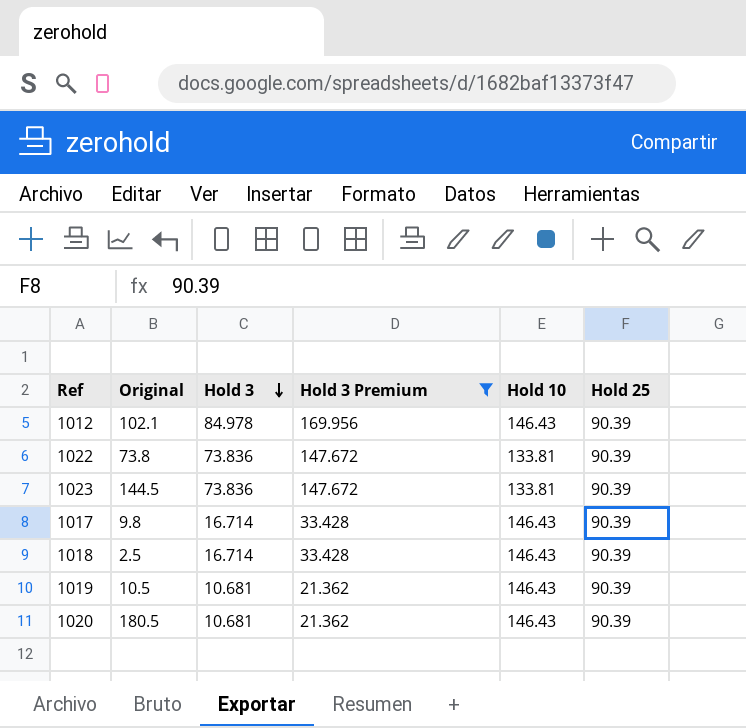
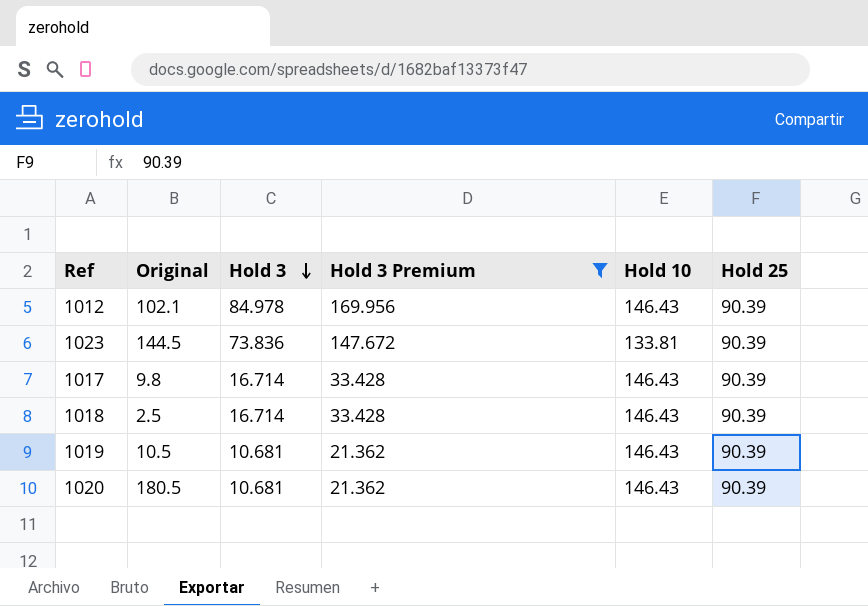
row 1022: 73.8 | 73.836 | 147.672 | 133.81 | 90.39 -> none

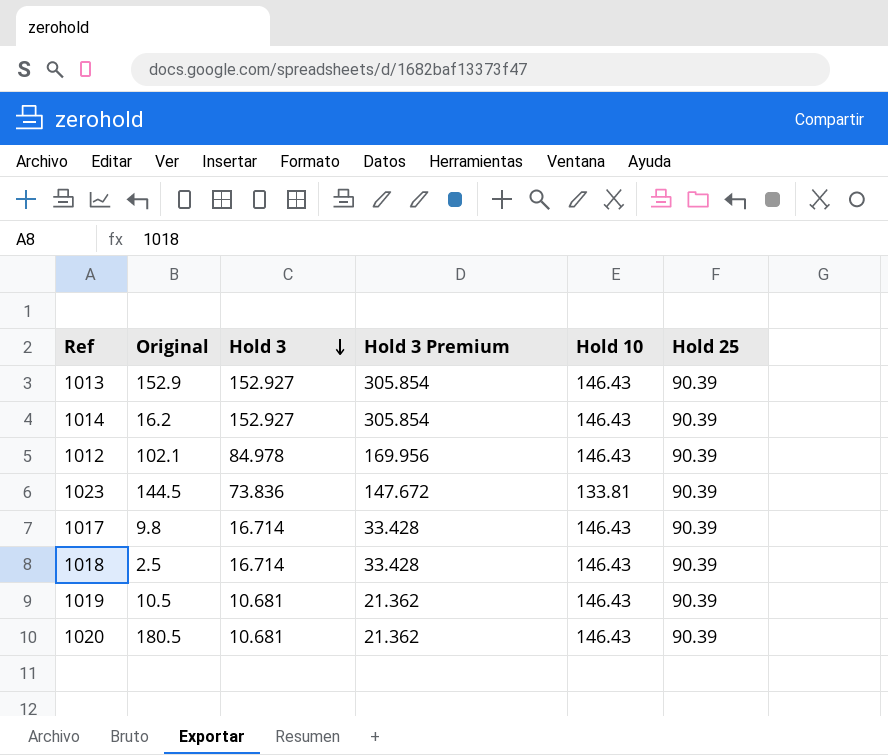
filter: Hold 3 Premium != 305.854 -> none

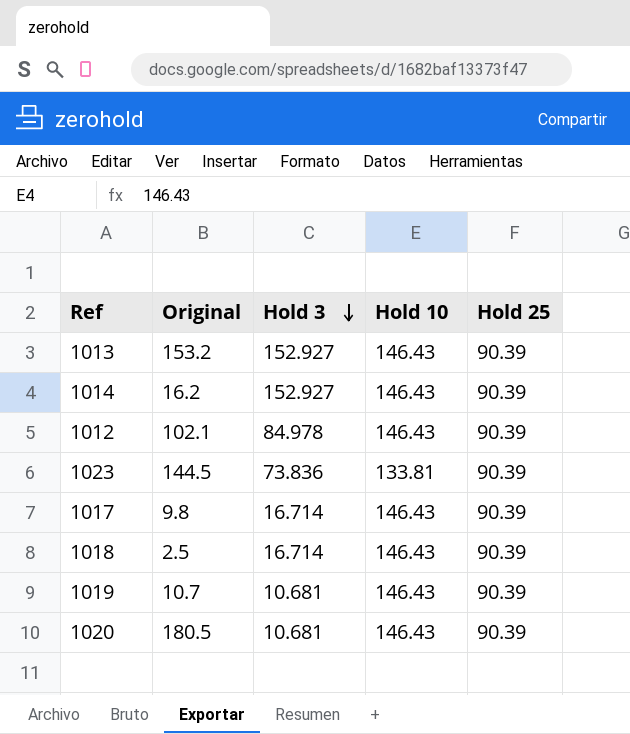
column Hold 3 Premium | formula: [Hold 3] * 2 -> none
1013 | Original: 152.9 -> 153.2
1019 | Original: 10.5 -> 10.7

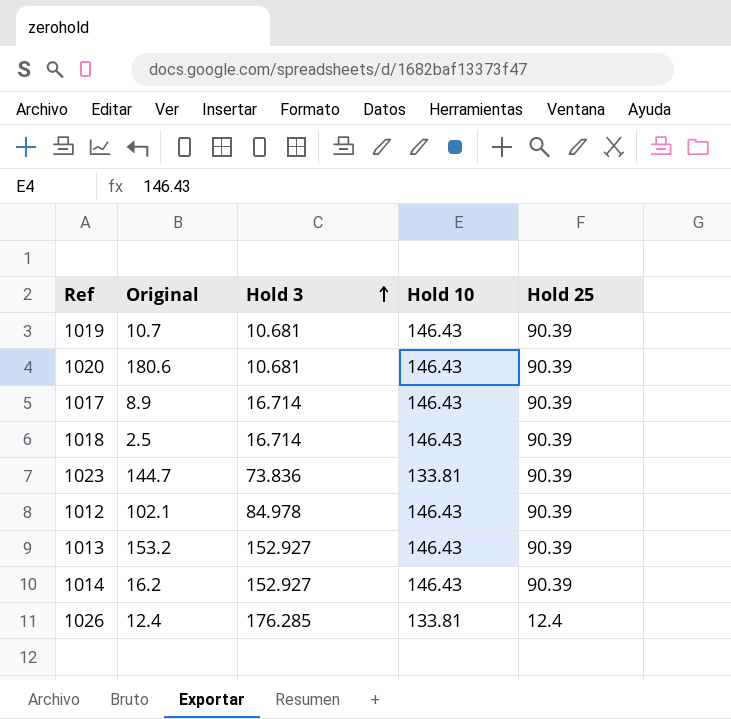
row order: Hold 3 descending -> Hold 3 ascending
1020 | Original: 180.5 -> 180.6
1017 | Original: 9.8 -> 8.9
1023 | Original: 144.5 -> 144.7
row 1026: none -> 12.4 | 176.285 | 133.81 | 12.4

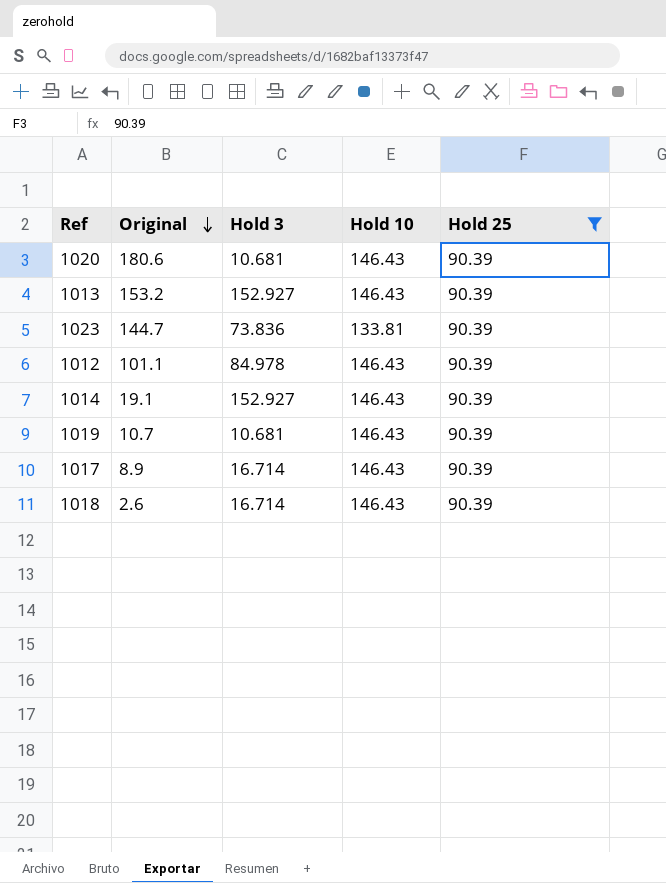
filter: none -> Hold 25 = 90.39
row order: Hold 3 ascending -> Original descending
1012 | Original: 102.1 -> 101.1
1014 | Original: 16.2 -> 19.1
1018 | Original: 2.5 -> 2.6

